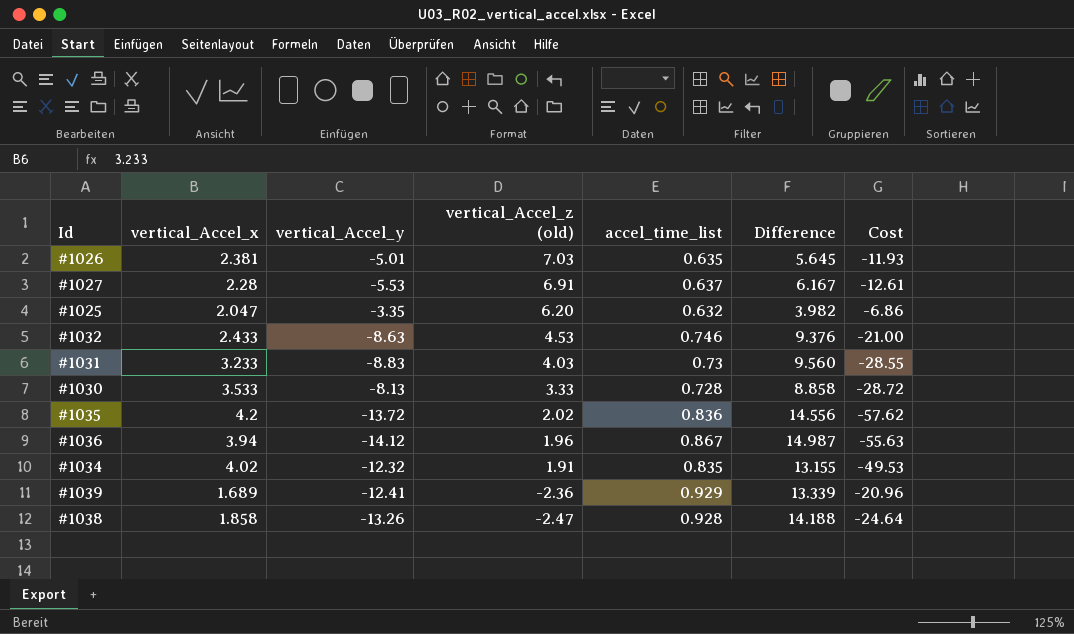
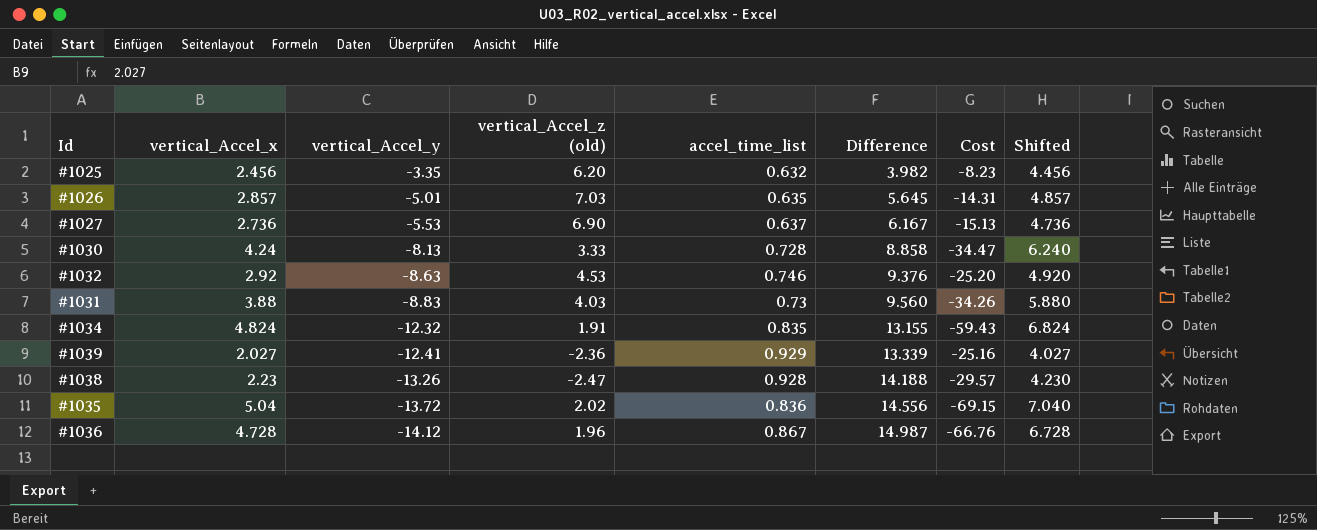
row order: vertical_Accel_z (old) descending -> vertical_Accel_y descending
column Shifted | formula: none -> [vertical_Accel_x] + 2
#1025 | vertical_Accel_x: 2.047 -> 2.456
#1025 | Cost: -6.86 -> -8.23
#1026 | vertical_Accel_x: 2.381 -> 2.857
#1026 | Cost: -11.93 -> -14.31
#1027 | vertical_Accel_x: 2.28 -> 2.736
#1027 | vertical_Accel_z (old): 6.91 -> 6.90
#1027 | Cost: -12.61 -> -15.13
#1030 | vertical_Accel_x: 3.533 -> 4.24
#1030 | Cost: -28.72 -> -34.47
#1032 | vertical_Accel_x: 2.433 -> 2.92
#1032 | Cost: -21.00 -> -25.20
#1031 | vertical_Accel_x: 3.233 -> 3.88
#1031 | Cost: -28.55 -> -34.26
#1034 | vertical_Accel_x: 4.02 -> 4.824
#1034 | Cost: -49.53 -> -59.43
#1039 | vertical_Accel_x: 1.689 -> 2.027
#1039 | Cost: -20.96 -> -25.16
#1038 | vertical_Accel_x: 1.858 -> 2.23
#1038 | Cost: -24.64 -> -29.57
#1035 | vertical_Accel_x: 4.2 -> 5.04
#1035 | Cost: -57.62 -> -69.15
#1036 | vertical_Accel_x: 3.94 -> 4.728
#1036 | Cost: -55.63 -> -66.76

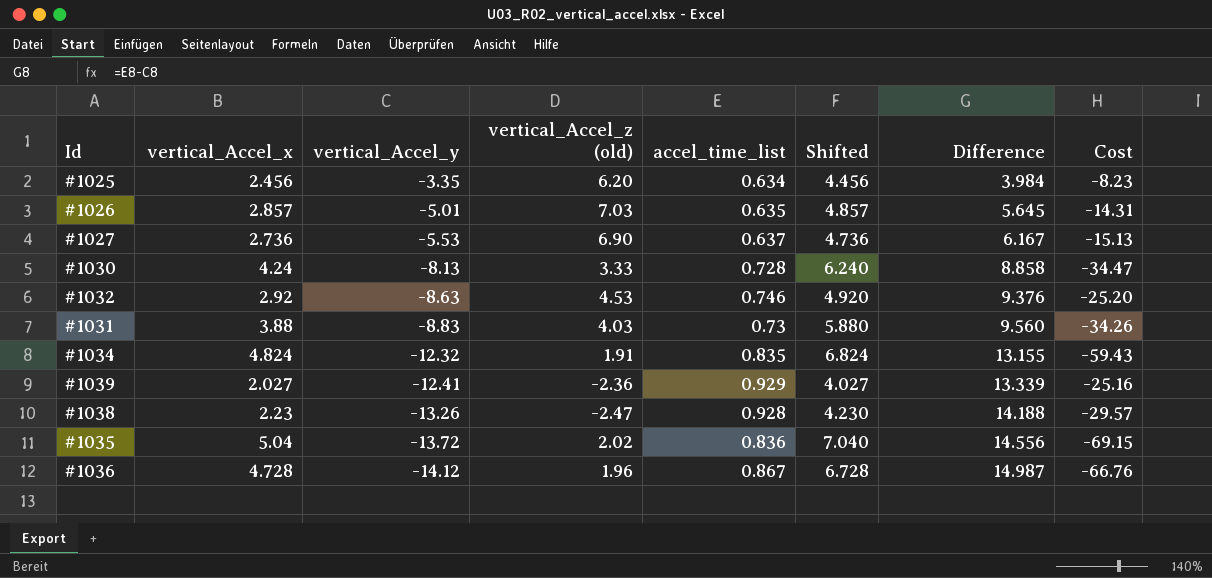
column Shifted | position: 8 -> 6
#1025 | accel_time_list: 0.632 -> 0.634
#1025 | Difference: 3.982 -> 3.984

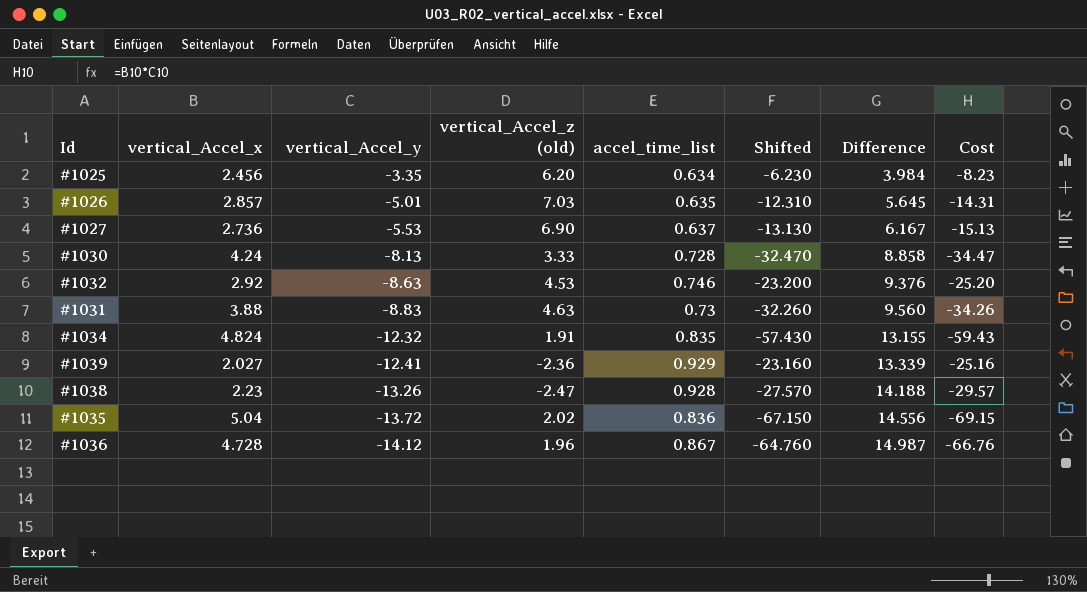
column Shifted | formula: [vertical_Accel_x] + 2 -> [Cost] + 2
#1031 | vertical_Accel_z (old): 4.03 -> 4.63

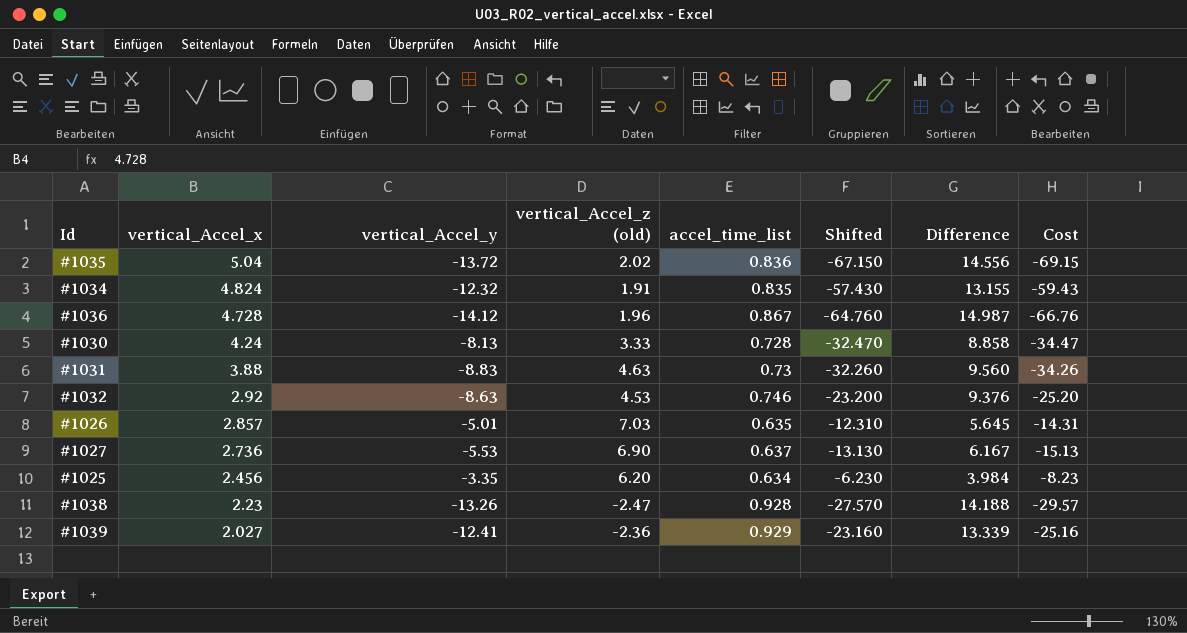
row order: vertical_Accel_y descending -> vertical_Accel_x descending

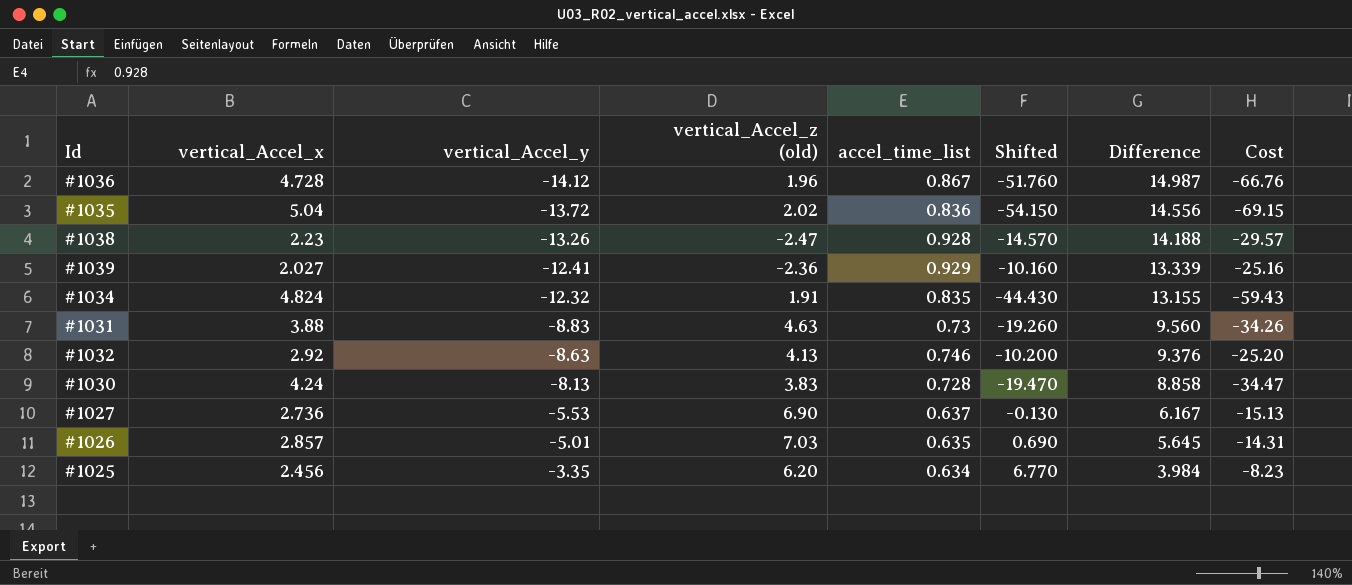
row order: vertical_Accel_x descending -> vertical_Accel_y ascending
column Shifted | formula: [Cost] + 2 -> [Cost] + 15
#1032 | vertical_Accel_z (old): 4.53 -> 4.13
#1030 | vertical_Accel_z (old): 3.33 -> 3.83

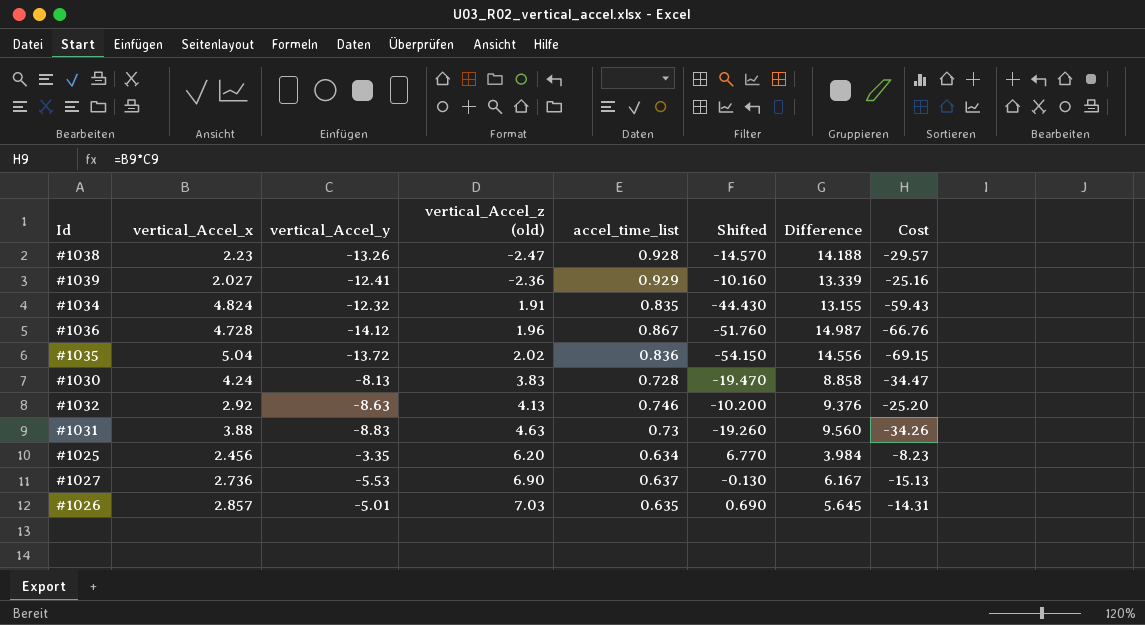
row order: vertical_Accel_y ascending -> vertical_Accel_z (old) ascending

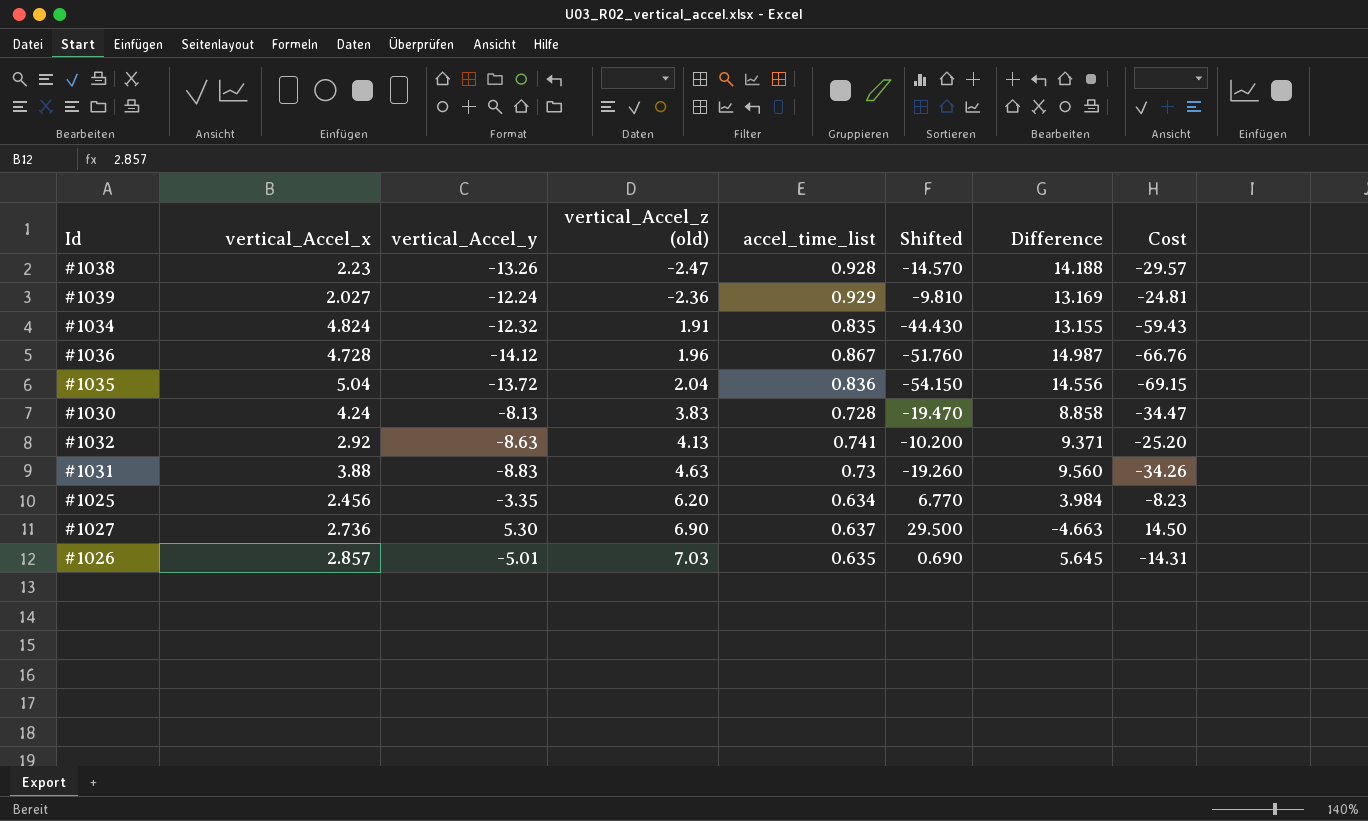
#1039 | vertical_Accel_y: -12.41 -> -12.24
#1039 | Shifted: -10.160 -> -9.810
#1039 | Difference: 13.339 -> 13.169
#1039 | Cost: -25.16 -> -24.81
#1035 | vertical_Accel_z (old): 2.02 -> 2.04
#1032 | accel_time_list: 0.746 -> 0.741
#1032 | Difference: 9.376 -> 9.371
#1027 | vertical_Accel_y: -5.53 -> 5.30
#1027 | Shifted: -0.130 -> 29.500
#1027 | Difference: 6.167 -> -4.663
#1027 | Cost: -15.13 -> 14.50

